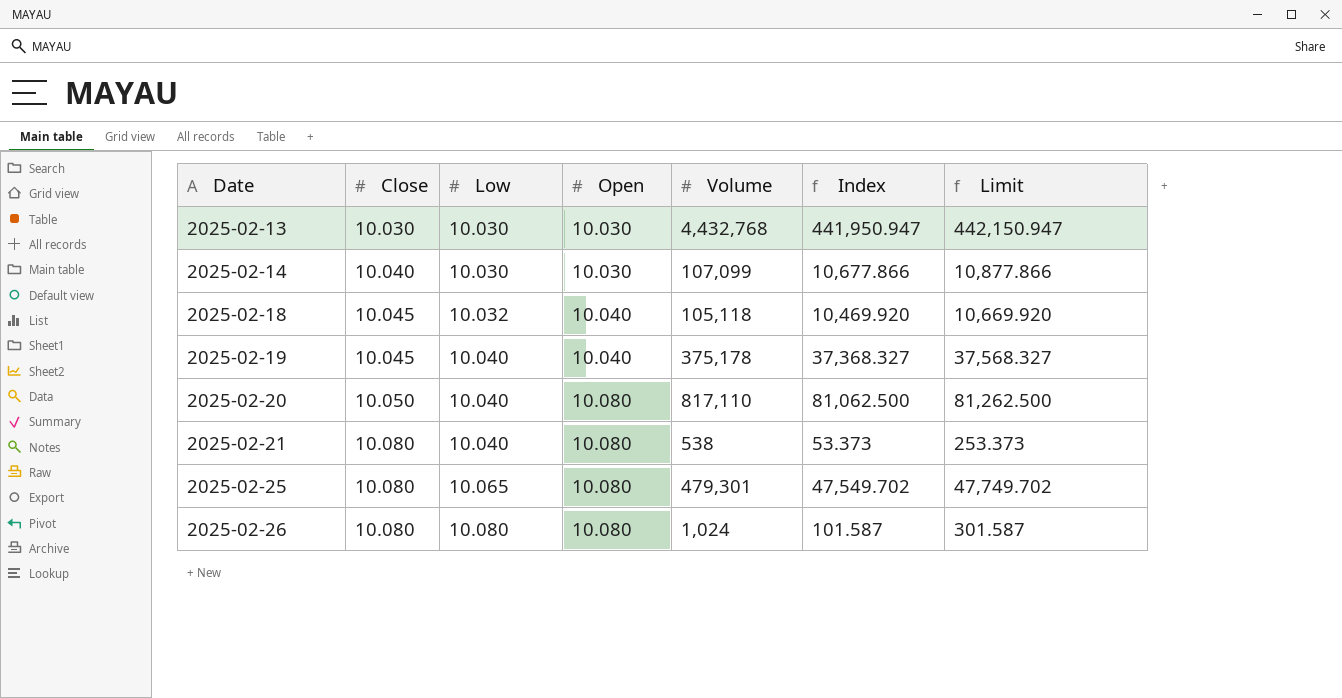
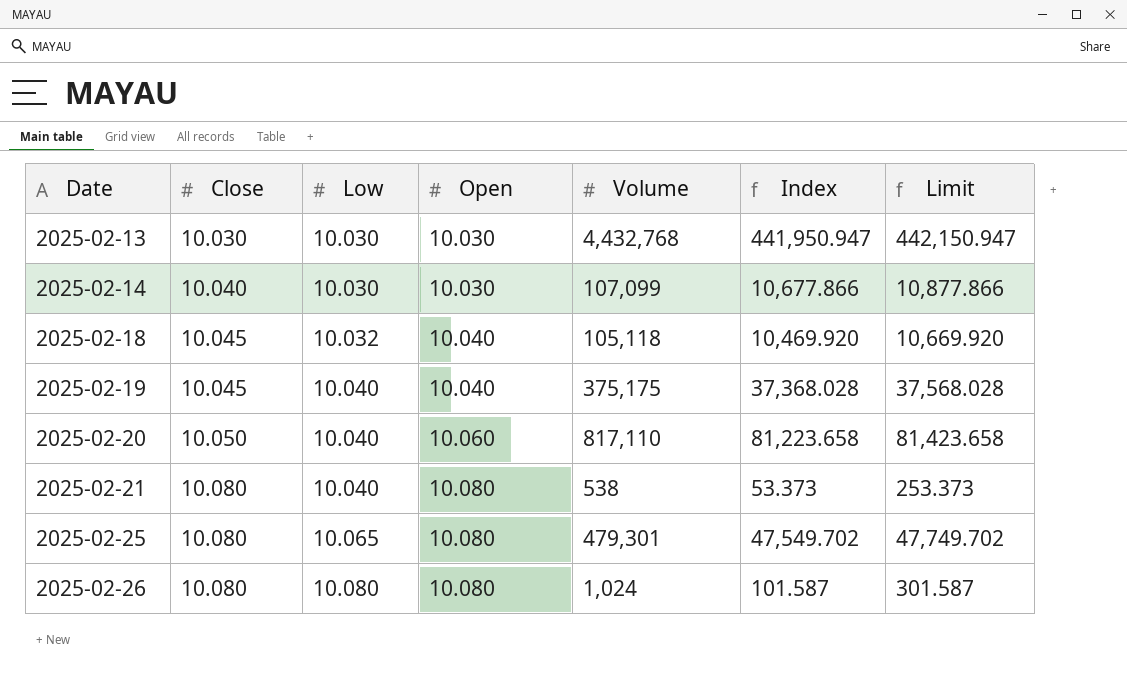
2025-02-19 | Volume: 375,178 -> 375,175
2025-02-19 | Index: 37,368.327 -> 37,368.028
2025-02-19 | Limit: 37,568.327 -> 37,568.028
2025-02-20 | Open: 10.080 -> 10.060
2025-02-20 | Index: 81,062.500 -> 81,223.658
2025-02-20 | Limit: 81,262.500 -> 81,423.658

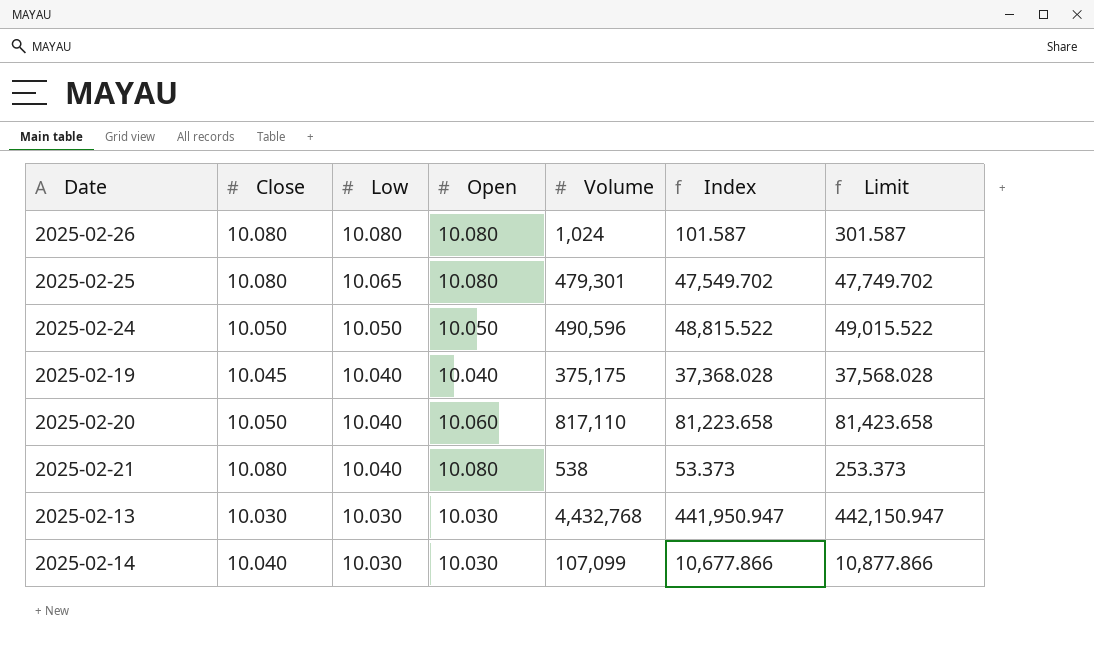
row order: Date ascending -> Low descending
row 2025-02-18: 10.045 | 10.032 | 10.040 | 105,118 | 10,469.920 | 10,669.920 -> none
row 2025-02-24: none -> 10.050 | 10.050 | 10.050 | 490,596 | 48,815.522 | 49,015.522

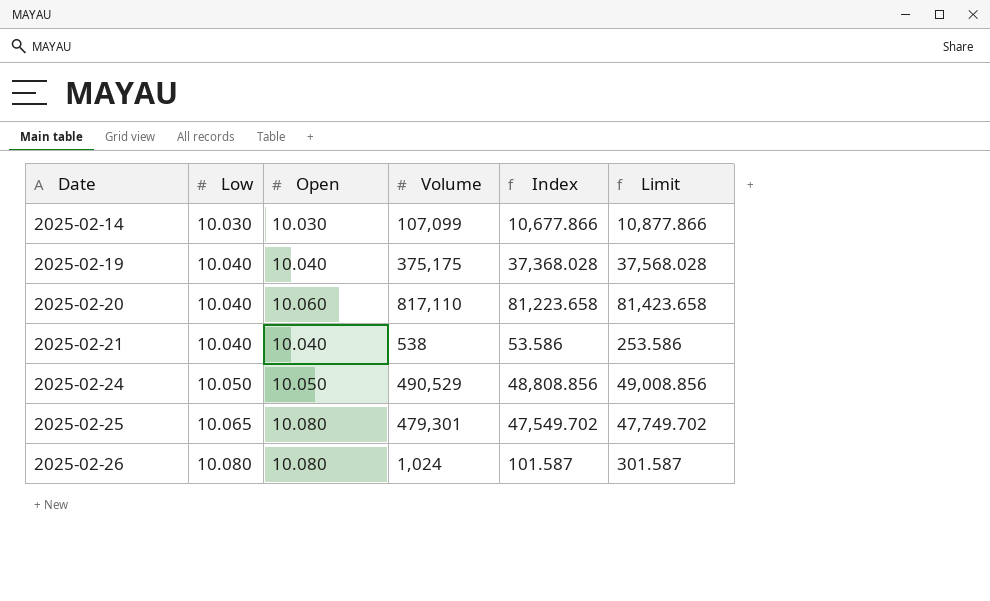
row order: Low descending -> Date ascending
column Close | position: 2 -> none
row 2025-02-13: 10.030 | 10.030 | 10.030 | 4,432,768 | 441,950.947 | 442,150.947 -> none
2025-02-21 | Open: 10.080 -> 10.040
2025-02-21 | Index: 53.373 -> 53.586
2025-02-21 | Limit: 253.373 -> 253.586
2025-02-24 | Volume: 490,596 -> 490,529
2025-02-24 | Index: 48,815.522 -> 48,808.856
2025-02-24 | Limit: 49,015.522 -> 49,008.856

